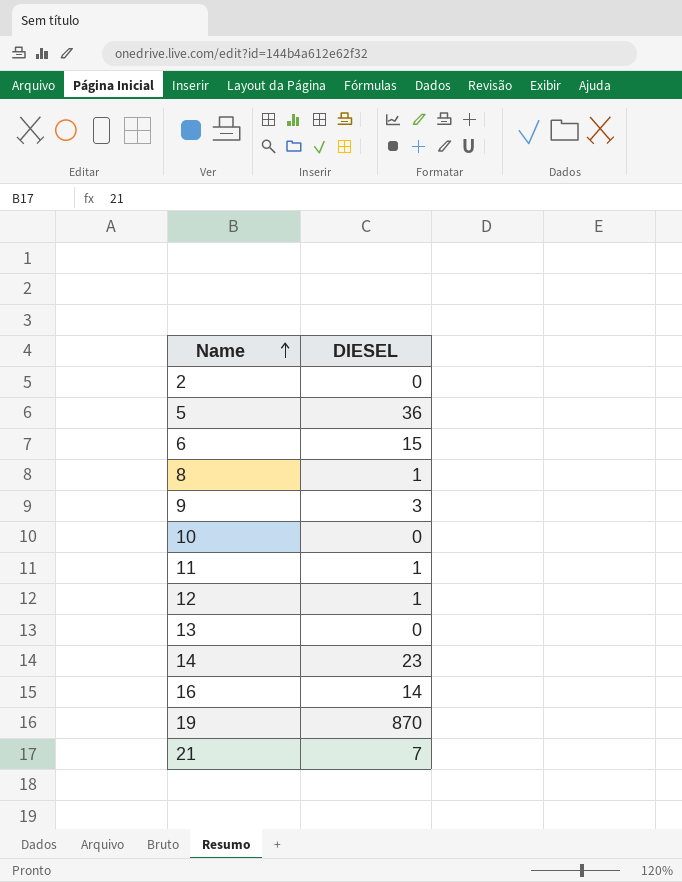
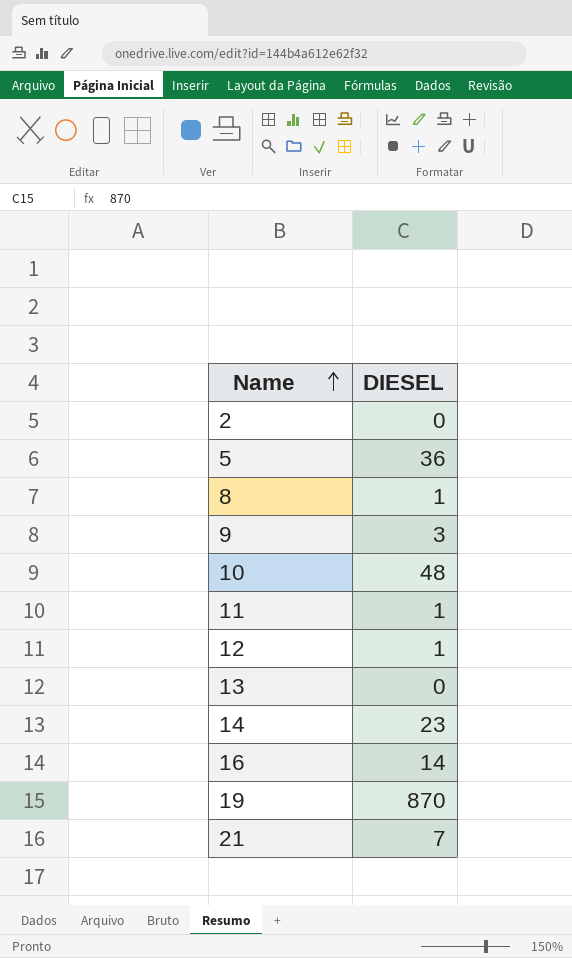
row 6: 15 -> none
10 | DIESEL: 0 -> 48

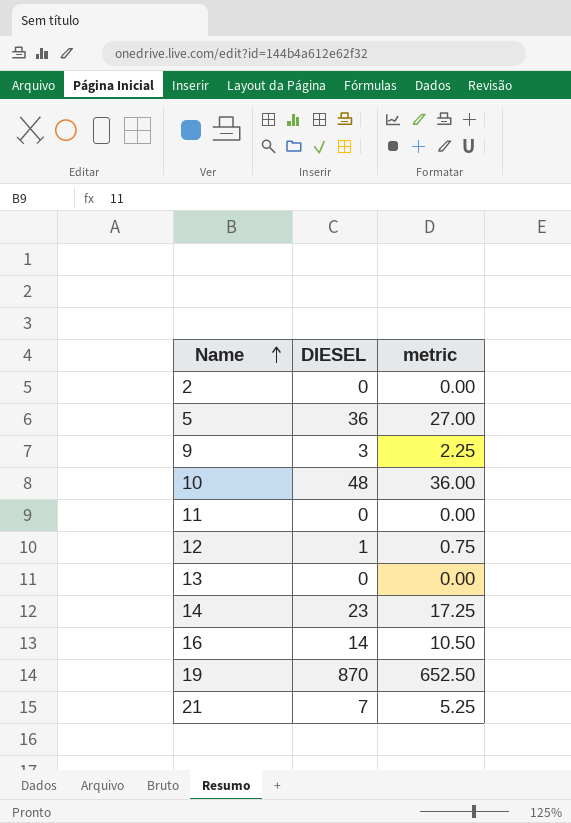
column metric | formula: none -> [DIESEL] * 0.75
row 8: 1 -> none
11 | DIESEL: 1 -> 0

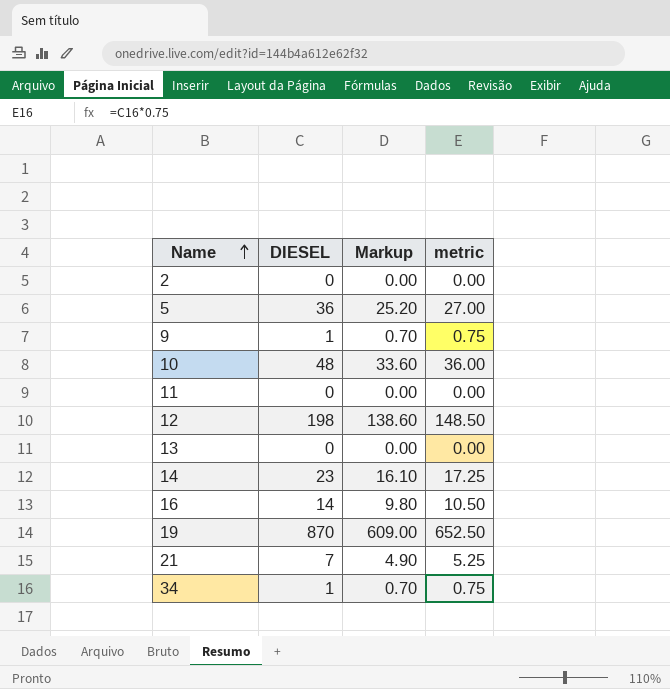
column Markup | formula: none -> [DIESEL] * 0.7
9 | DIESEL: 3 -> 1
9 | metric: 2.25 -> 0.75
12 | DIESEL: 1 -> 198
12 | metric: 0.75 -> 148.50
row 34: none -> 1 | 0.70 | 0.75

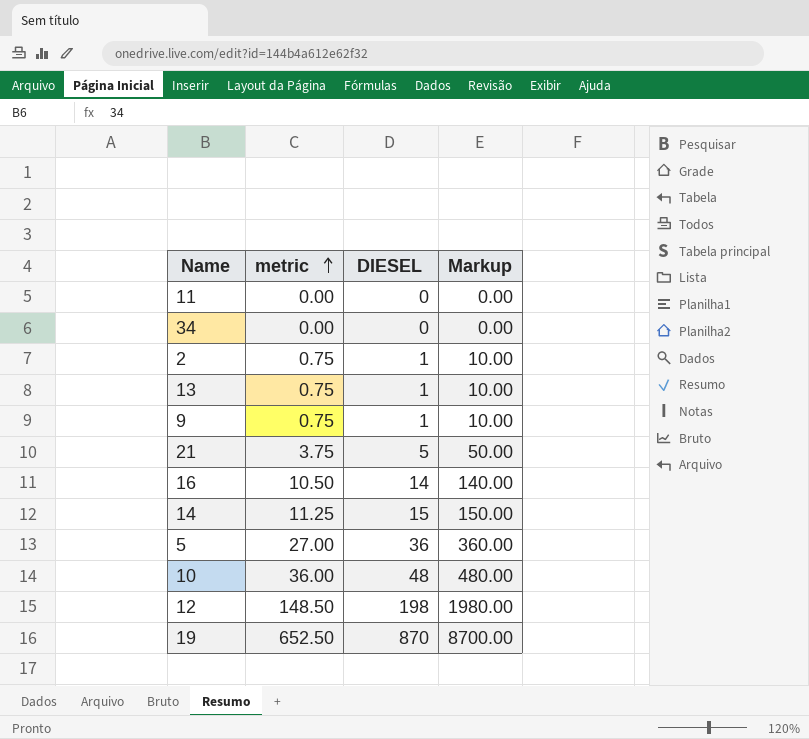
row order: Name ascending -> metric ascending
column metric | position: 4 -> 2
column Markup | formula: [DIESEL] * 0.7 -> [DIESEL] * 10
34 | metric: 0.75 -> 0.00
34 | DIESEL: 1 -> 0
2 | metric: 0.00 -> 0.75
2 | DIESEL: 0 -> 1
13 | metric: 0.00 -> 0.75
13 | DIESEL: 0 -> 1
21 | metric: 5.25 -> 3.75
21 | DIESEL: 7 -> 5
14 | metric: 17.25 -> 11.25
14 | DIESEL: 23 -> 15

